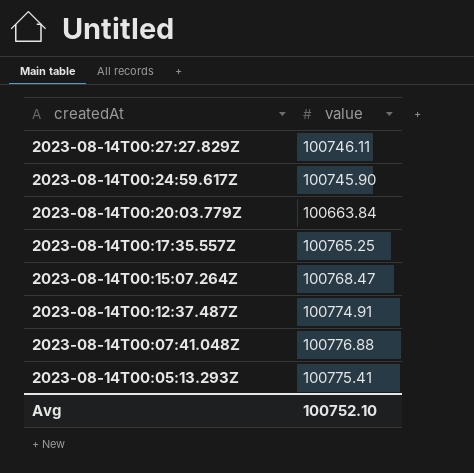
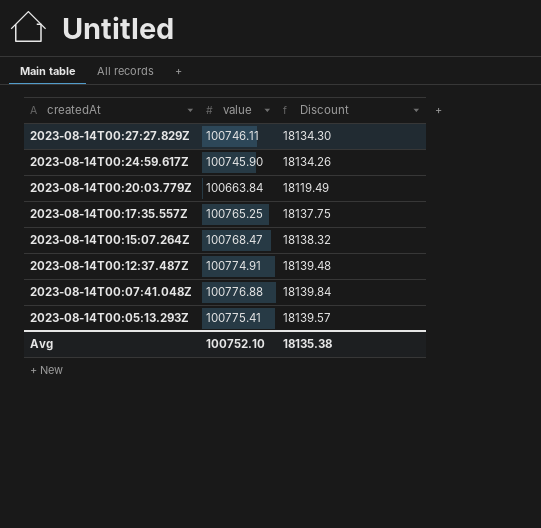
column Discount | formula: none -> [value] * 0.18

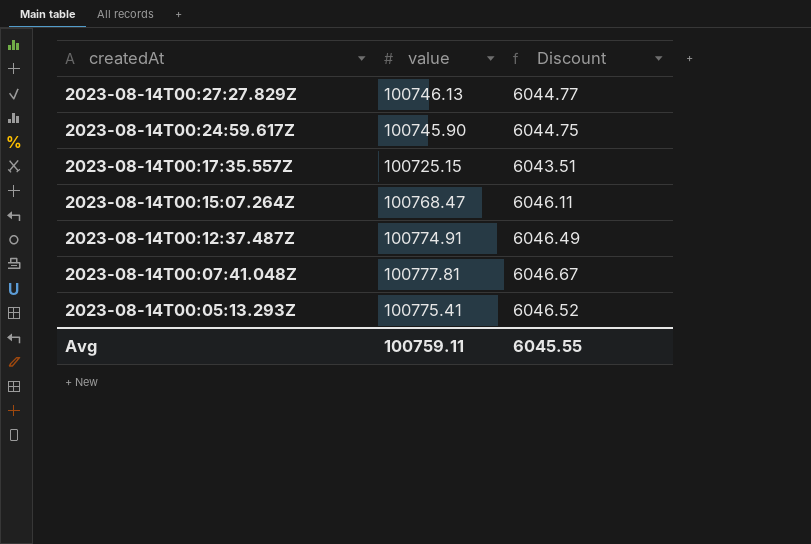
column Discount | formula: [value] * 0.18 -> [value] * 0.06
row 2023-08-14T00:20:03.779Z: 100663.84 | 18119.49 -> none
2023-08-14T00:27:27.829Z | value: 100746.11 -> 100746.13
2023-08-14T00:17:35.557Z | value: 100765.25 -> 100725.15
2023-08-14T00:07:41.048Z | value: 100776.88 -> 100777.81
Avg | value: 100752.10 -> 100759.11
Avg | Discount: 18135.38 -> 6045.55

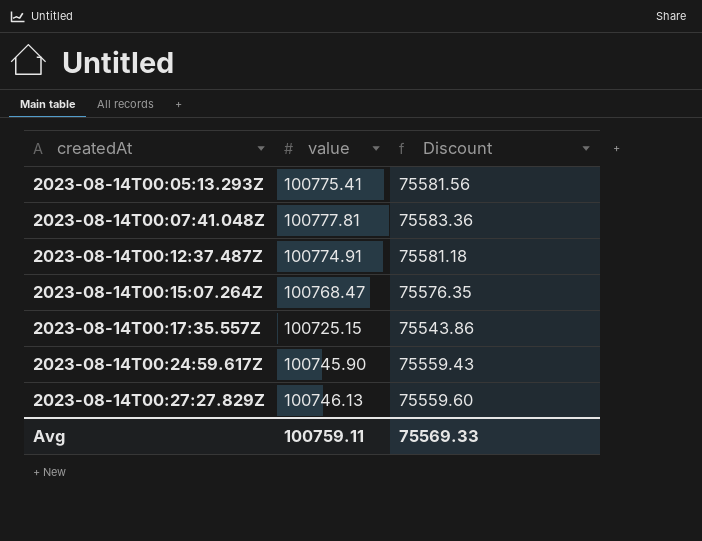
row order: createdAt descending -> createdAt ascending
column Discount | formula: [value] * 0.06 -> [value] * 0.75
Avg | Discount: 6045.55 -> 75569.33

